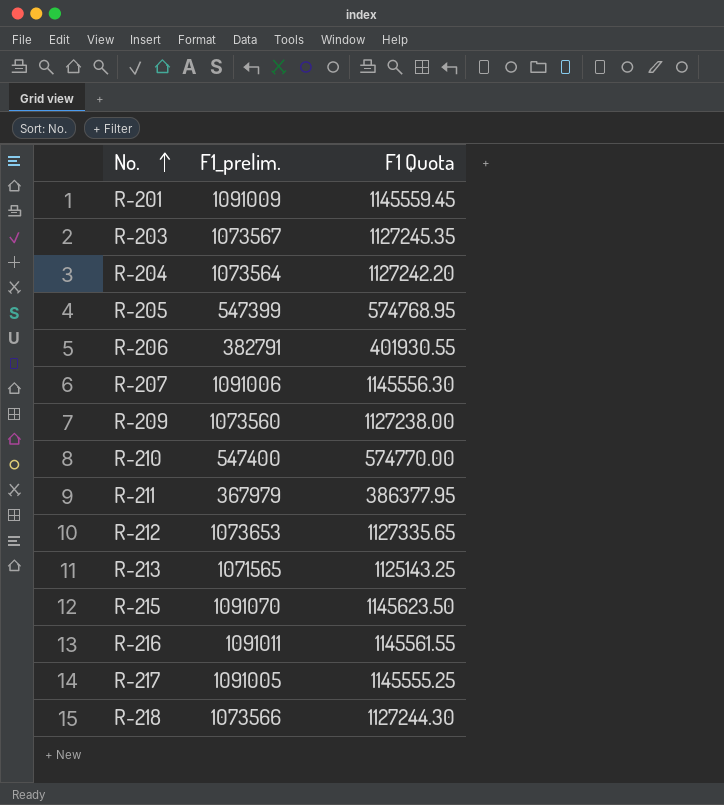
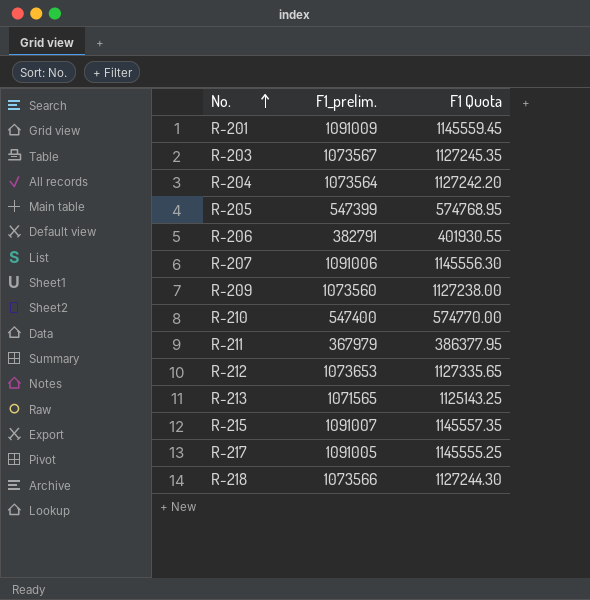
row R-216: 1091011 | 1145561.55 -> none
R-215 | F1_prelim.: 1091070 -> 1091007
R-215 | F1 Quota: 1145623.50 -> 1145557.35

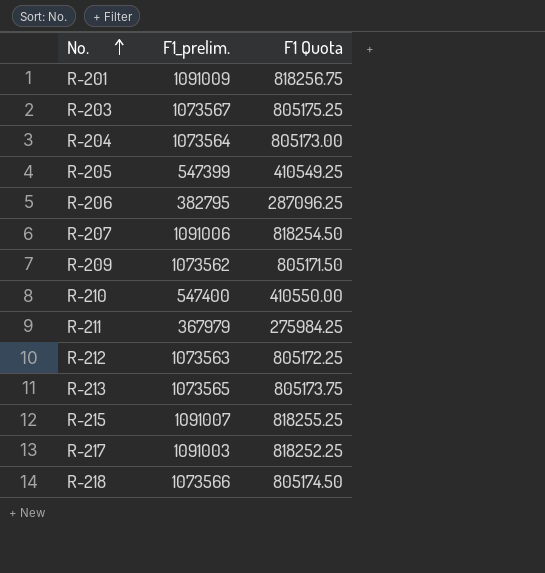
column F1 Quota | formula: [F1_prelim.] * 1.05 -> [F1_prelim.] * 0.75
R-206 | F1_prelim.: 382791 -> 382795
R-209 | F1_prelim.: 1073560 -> 1073562
R-212 | F1_prelim.: 1073653 -> 1073563
R-213 | F1_prelim.: 1071565 -> 1073565
R-217 | F1_prelim.: 1091005 -> 1091003

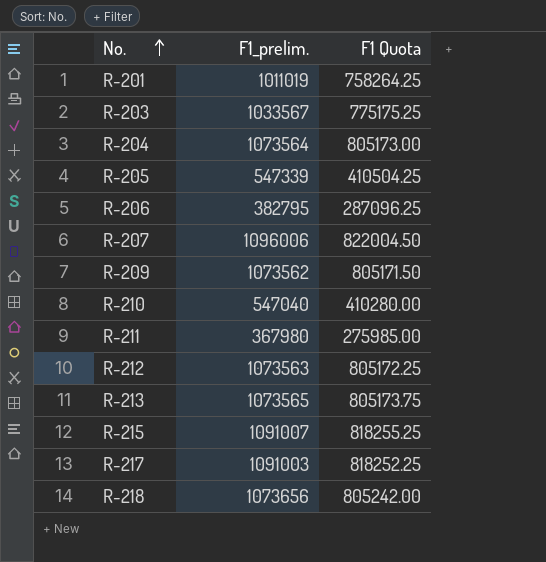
R-201 | F1_prelim.: 1091009 -> 1011019
R-201 | F1 Quota: 818256.75 -> 758264.25
R-203 | F1_prelim.: 1073567 -> 1033567
R-203 | F1 Quota: 805175.25 -> 775175.25
R-205 | F1_prelim.: 547399 -> 547339
R-205 | F1 Quota: 410549.25 -> 410504.25
R-207 | F1_prelim.: 1091006 -> 1096006
R-207 | F1 Quota: 818254.50 -> 822004.50
R-210 | F1_prelim.: 547400 -> 547040
R-210 | F1 Quota: 410550.00 -> 410280.00
R-211 | F1_prelim.: 367979 -> 367980
R-211 | F1 Quota: 275984.25 -> 275985.00
R-218 | F1_prelim.: 1073566 -> 1073656
R-218 | F1 Quota: 805174.50 -> 805242.00

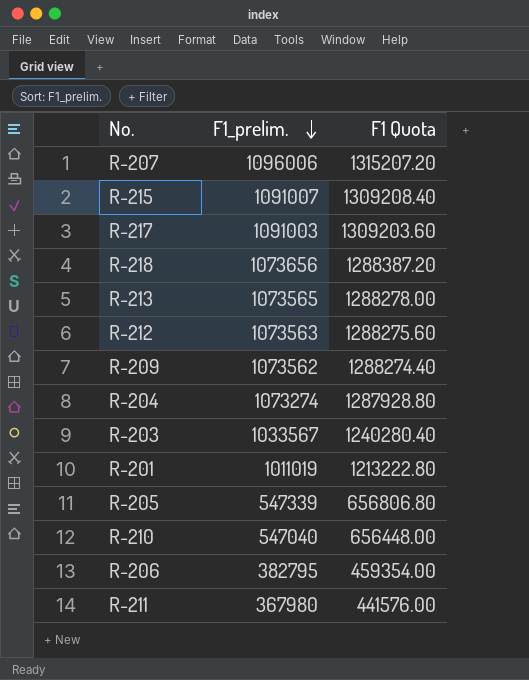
row order: No. ascending -> F1_prelim. descending
column F1 Quota | formula: [F1_prelim.] * 0.75 -> [F1_prelim.] * 1.2
R-204 | F1_prelim.: 1073564 -> 1073274

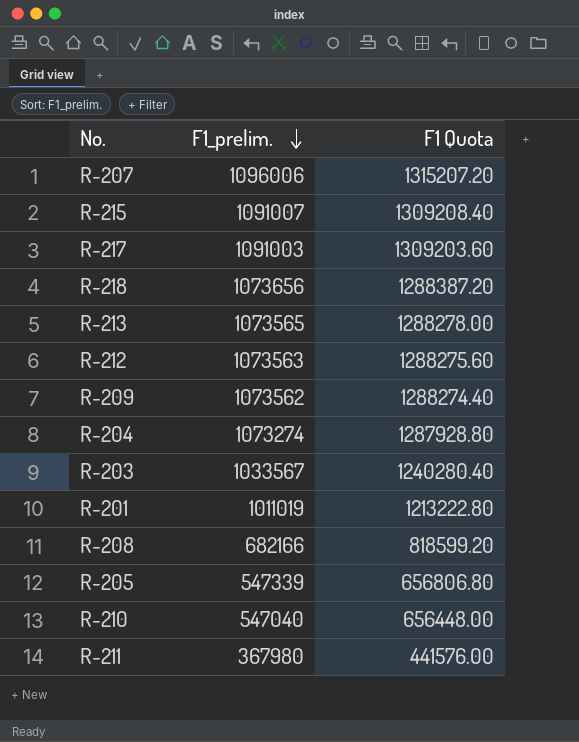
row R-206: 382795 | 459354.00 -> none
row R-208: none -> 682166 | 818599.20

